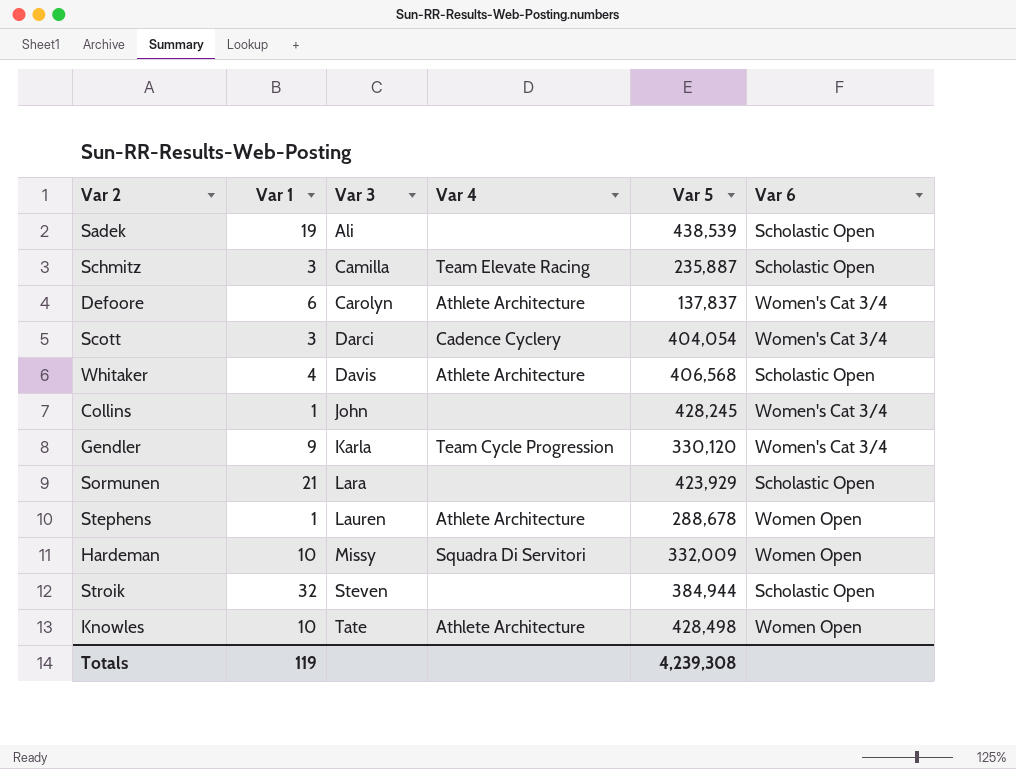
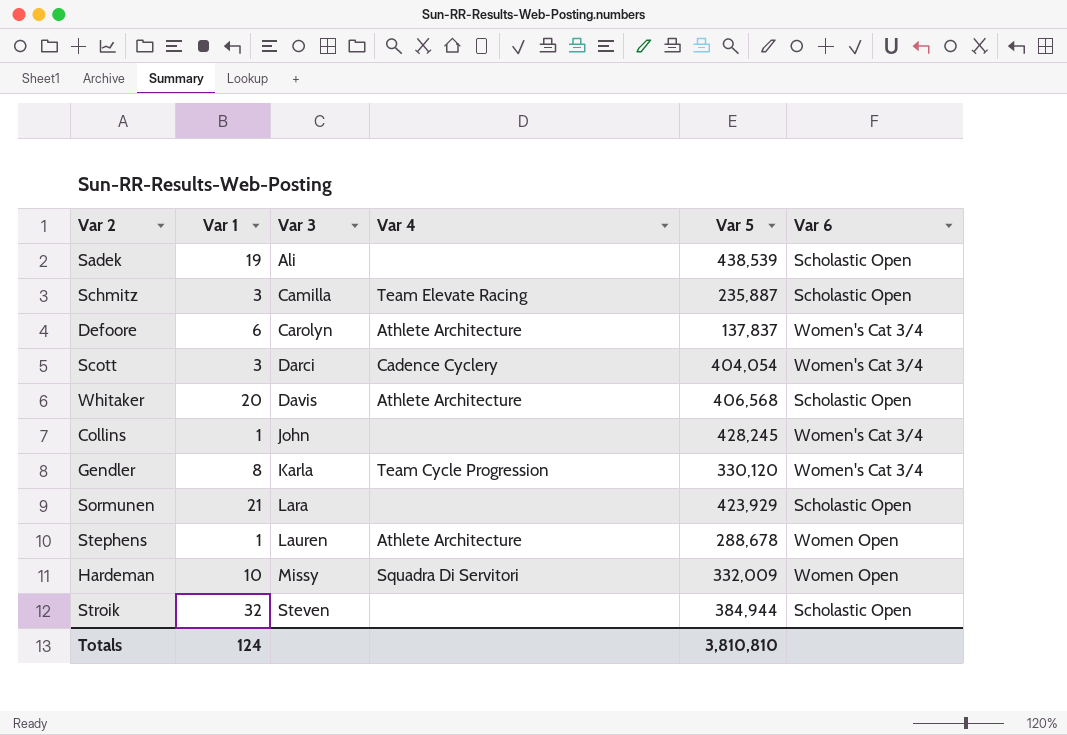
row Knowles: 10 | Tate | Athlete Architecture | 428,498 | Women Open -> none
Whitaker | Var 1: 4 -> 20
Gendler | Var 1: 9 -> 8
Totals | Var 1: 119 -> 124
Totals | Var 5: 4,239,308 -> 3,810,810

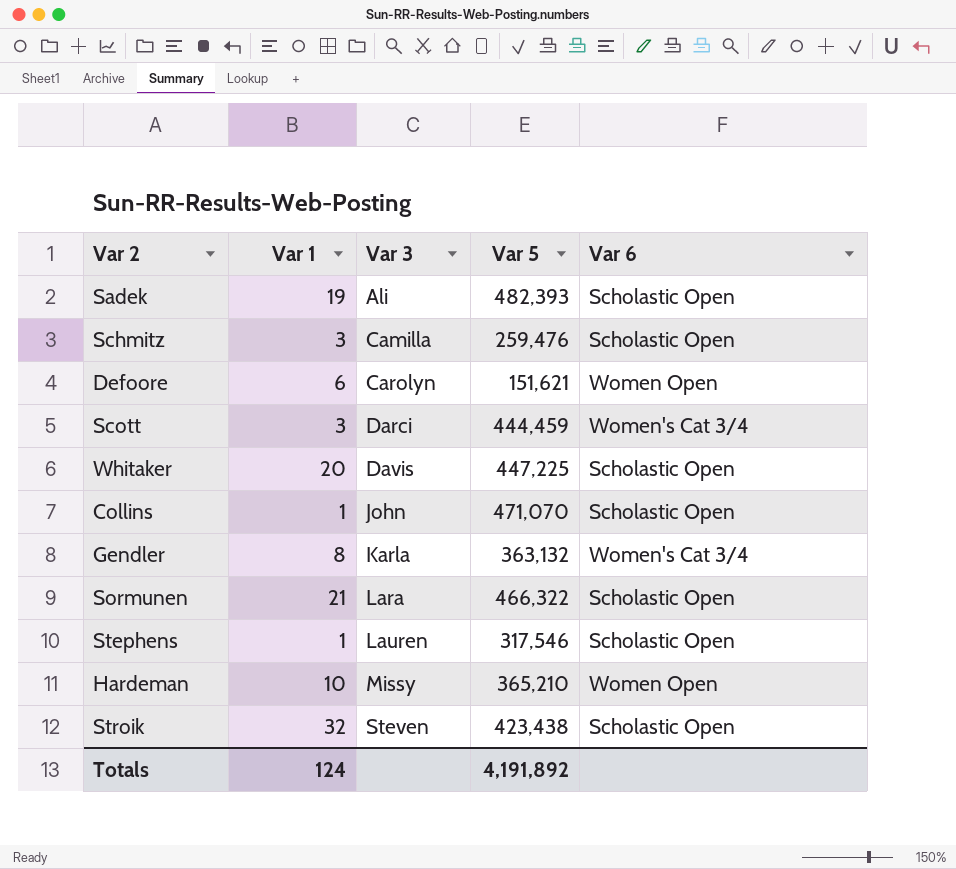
column Var 4 | position: 4 -> none
Sadek | Var 5: 438,539 -> 482,393
Schmitz | Var 5: 235,887 -> 259,476
Defoore | Var 5: 137,837 -> 151,621
Defoore | Var 6: Women's Cat 3/4 -> Women Open
Scott | Var 5: 404,054 -> 444,459
Whitaker | Var 5: 406,568 -> 447,225
Collins | Var 5: 428,245 -> 471,070
Collins | Var 6: Women's Cat 3/4 -> Scholastic Open
Gendler | Var 5: 330,120 -> 363,132
Sormunen | Var 5: 423,929 -> 466,322
Stephens | Var 5: 288,678 -> 317,546
Stephens | Var 6: Women Open -> Scholastic Open
Hardeman | Var 5: 332,009 -> 365,210
Stroik | Var 5: 384,944 -> 423,438
Totals | Var 5: 3,810,810 -> 4,191,892

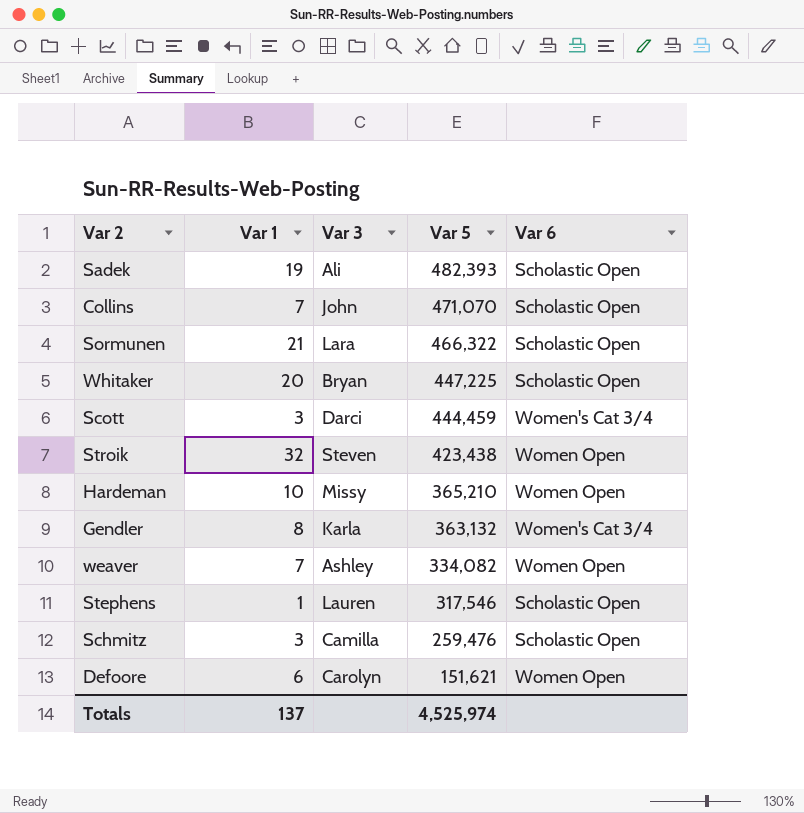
row order: Var 3 ascending -> Var 5 descending
Collins | Var 1: 1 -> 7
Whitaker | Var 3: Davis -> Bryan
Stroik | Var 6: Scholastic Open -> Women Open
row weaver: none -> 7 | Ashley | 334,082 | Women Open
Totals | Var 1: 124 -> 137
Totals | Var 5: 4,191,892 -> 4,525,974

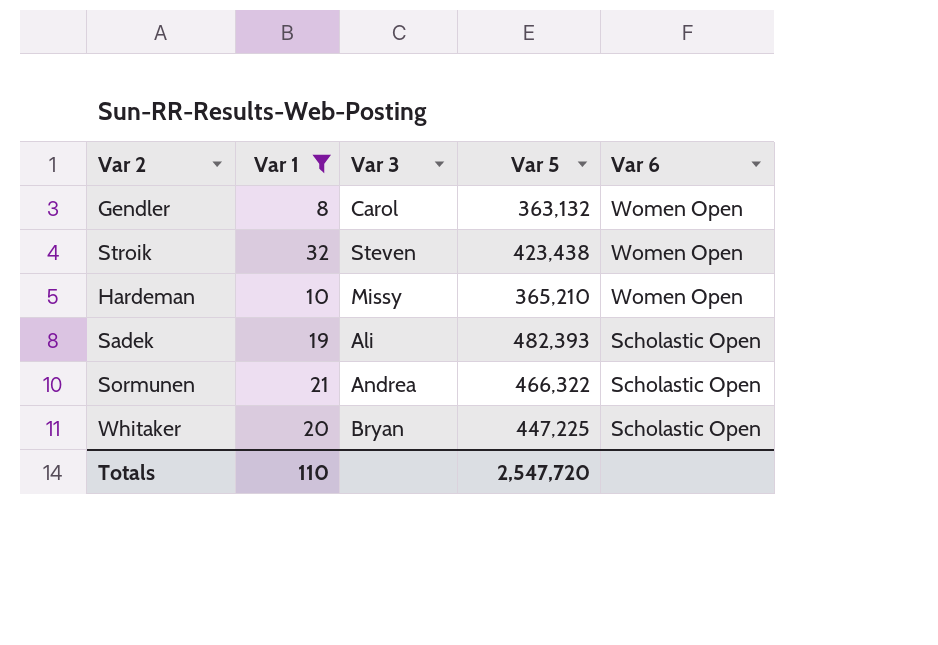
filter: none -> Var 1 >= 8
row order: Var 5 descending -> Var 6 descending
Gendler | Var 3: Karla -> Carol
Gendler | Var 6: Women's Cat 3/4 -> Women Open
Sormunen | Var 3: Lara -> Andrea
Totals | Var 1: 137 -> 110
Totals | Var 5: 4,525,974 -> 2,547,720

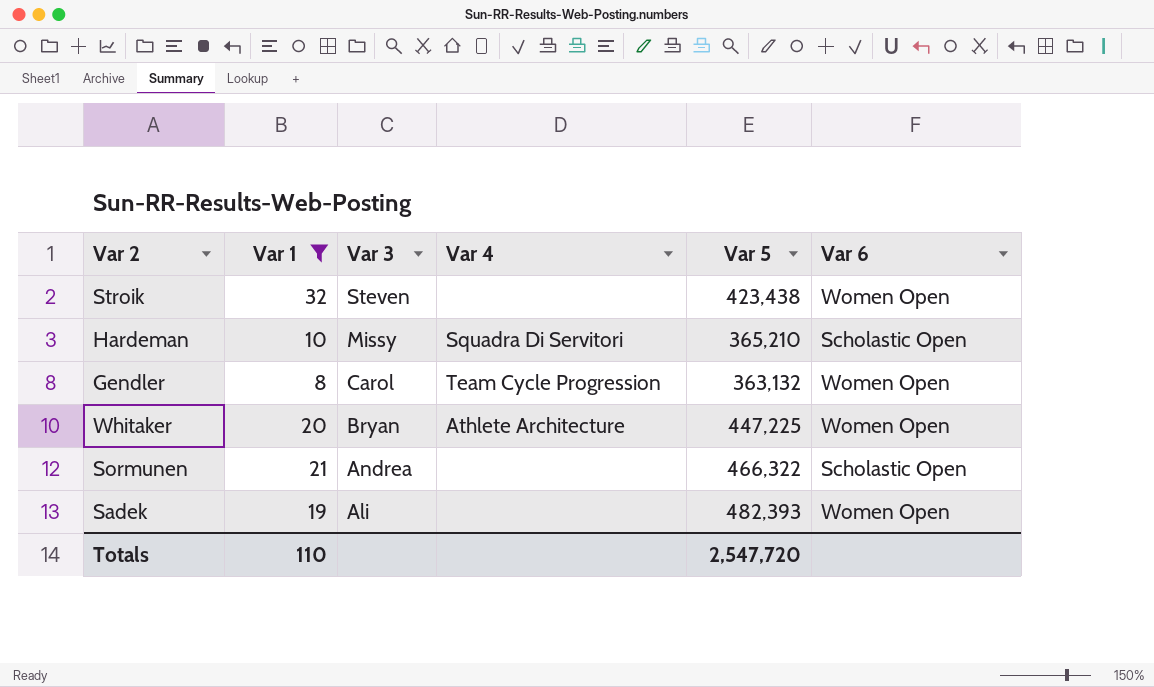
row order: Var 6 descending -> Var 3 descending
column Var 4 | position: none -> 4
Hardeman | Var 6: Women Open -> Scholastic Open
Whitaker | Var 6: Scholastic Open -> Women Open
Sadek | Var 6: Scholastic Open -> Women Open

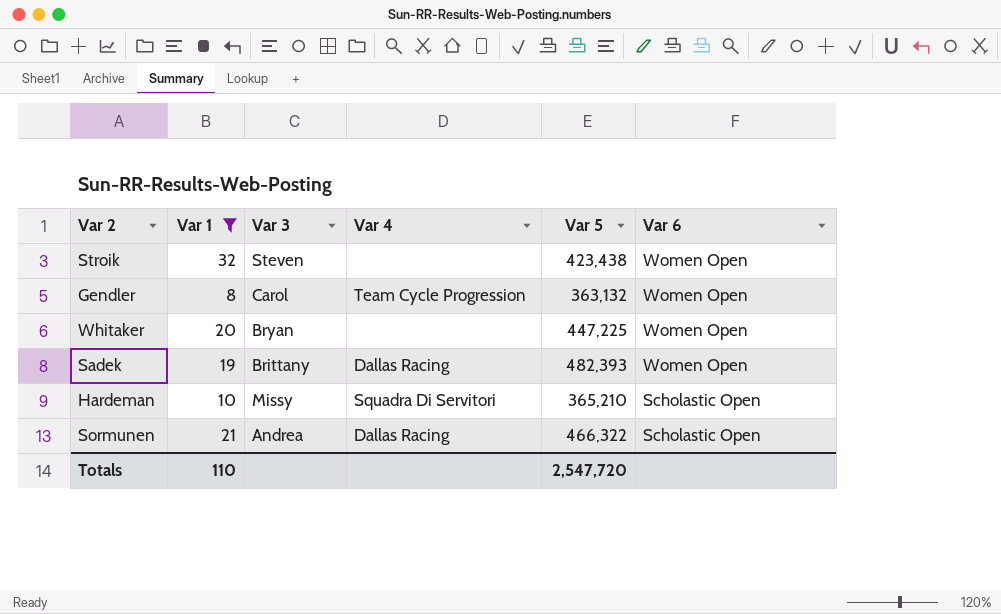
row order: Var 3 descending -> Var 6 descending
Whitaker | Var 4: Athlete Architecture -> none
Sadek | Var 3: Ali -> Brittany
Sadek | Var 4: none -> Dallas Racing
Sormunen | Var 4: none -> Dallas Racing

